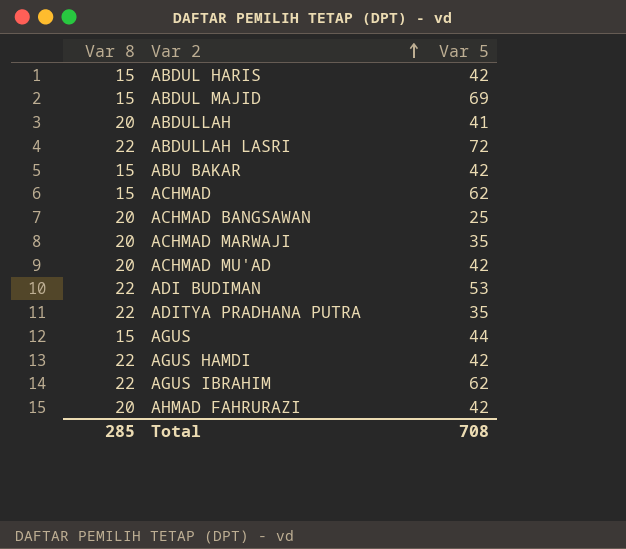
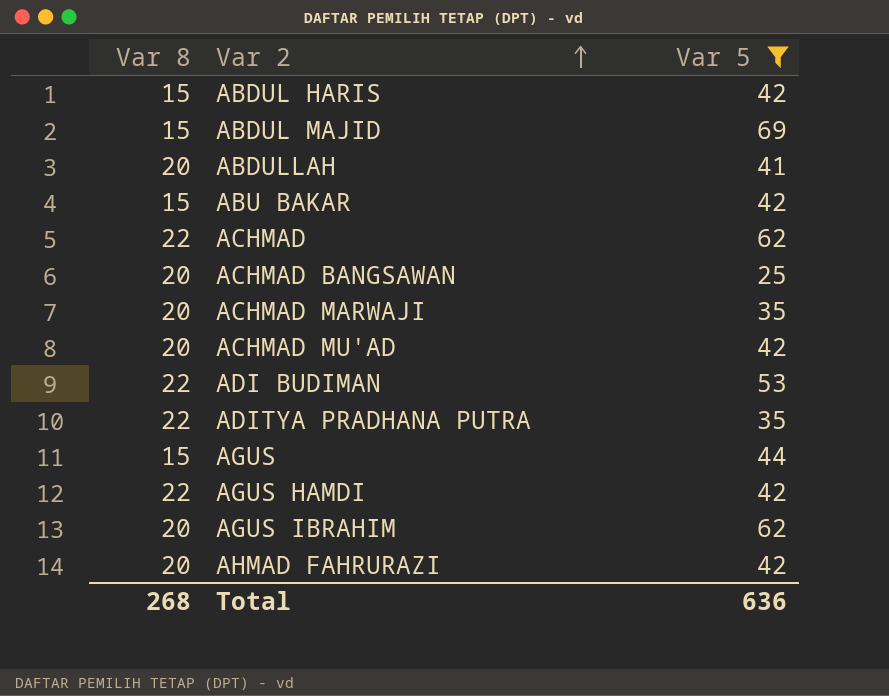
filter: none -> Var 5 != 72
ACHMAD | Var 8: 15 -> 22
AGUS IBRAHIM | Var 8: 22 -> 20
Total | Var 8: 285 -> 268
Total | Var 5: 708 -> 636

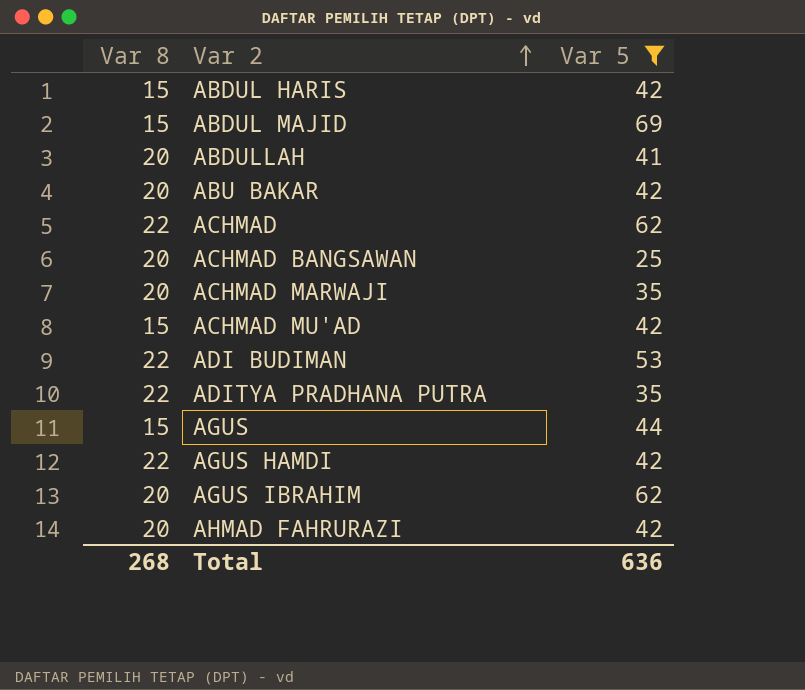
ABU BAKAR | Var 8: 15 -> 20
ACHMAD MU'AD | Var 8: 20 -> 15

